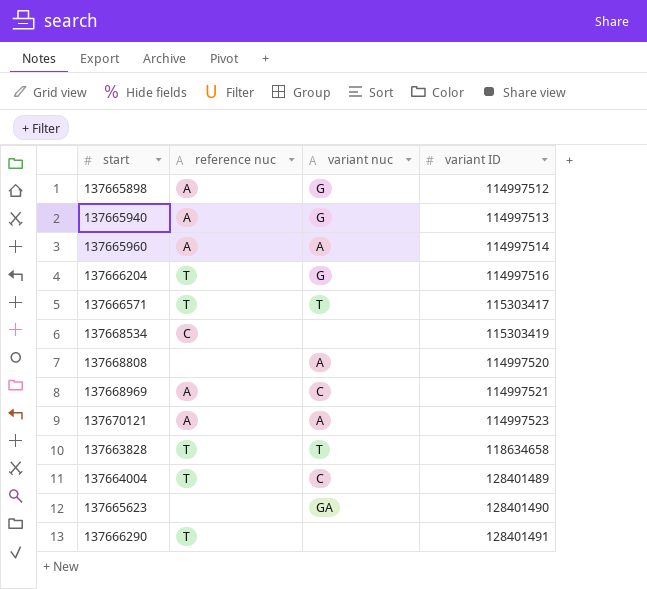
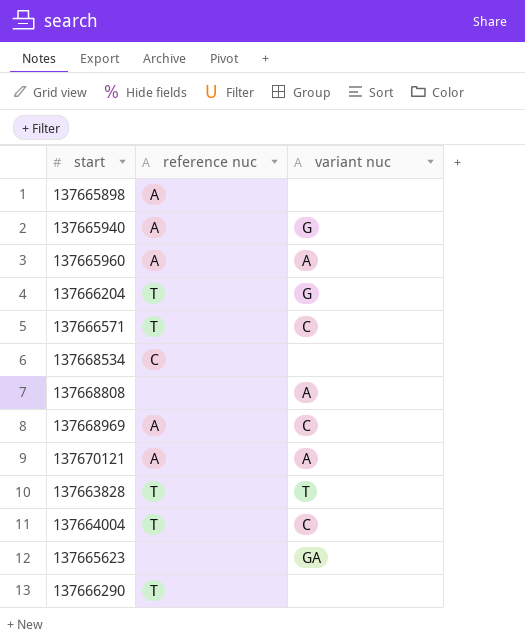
column variant ID | position: 4 -> none
137665898 | variant nuc: G -> none
137666571 | variant nuc: T -> C

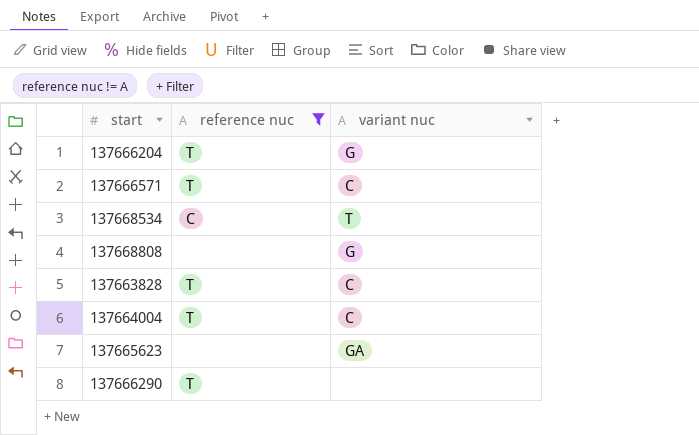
filter: none -> reference nuc != A
137668534 | variant nuc: none -> T
137668808 | variant nuc: A -> G
137663828 | variant nuc: T -> C

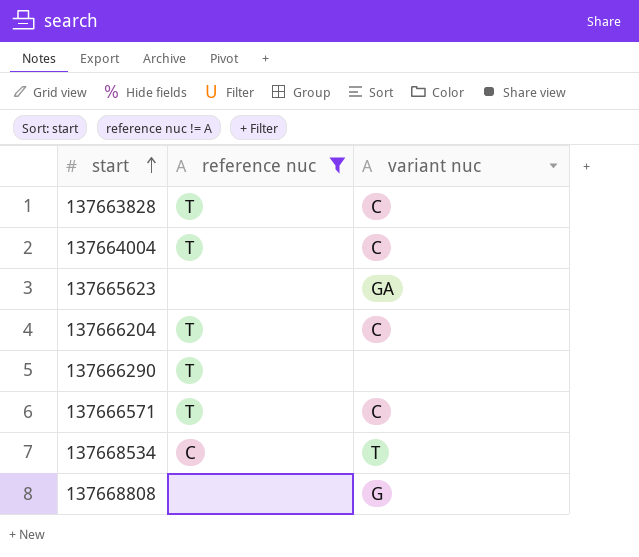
row order: none -> start ascending
137666204 | variant nuc: G -> C

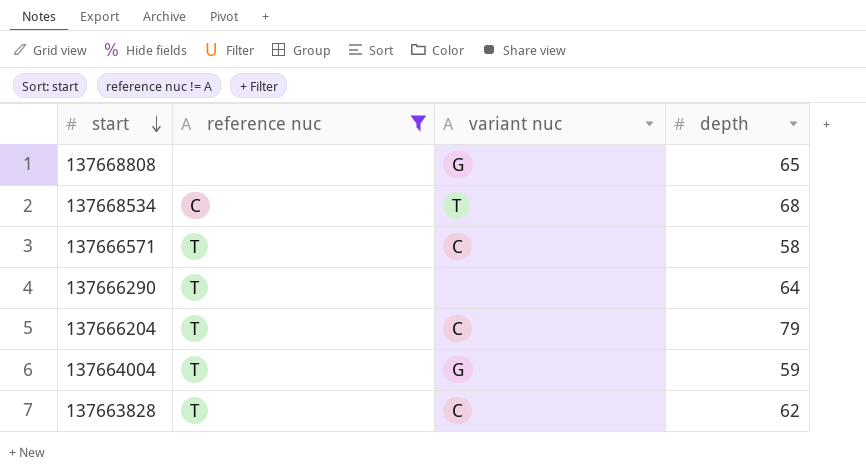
row order: start ascending -> start descending
column depth | position: none -> 4
row 137665623: none | GA -> none
137664004 | variant nuc: C -> G

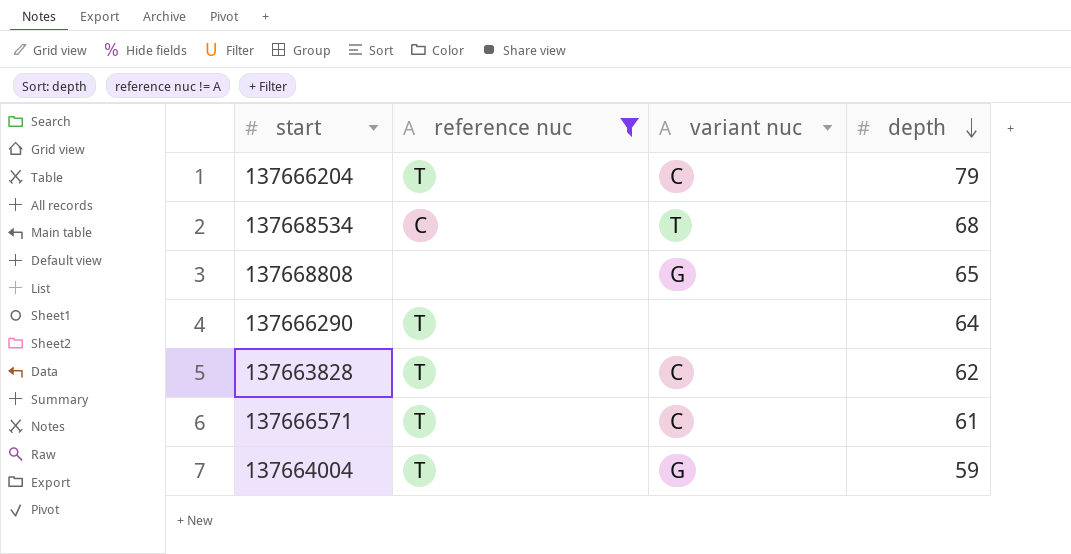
row order: start descending -> depth descending
137666571 | depth: 58 -> 61

